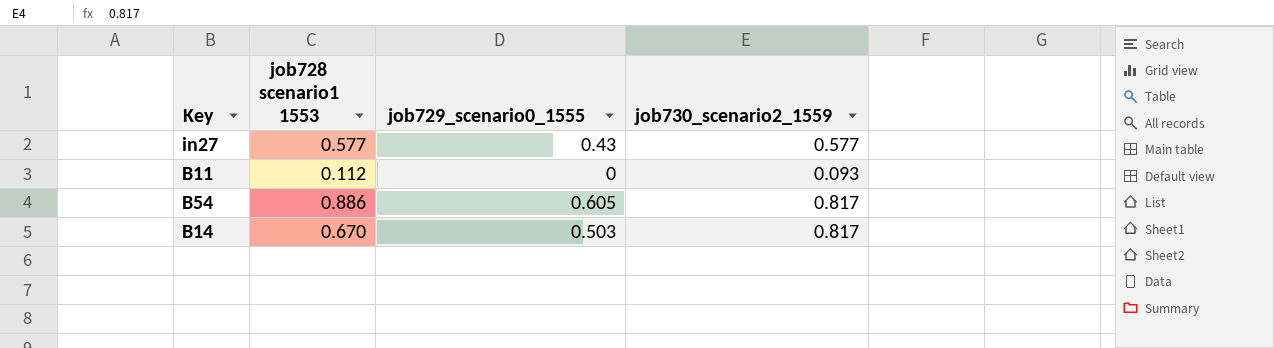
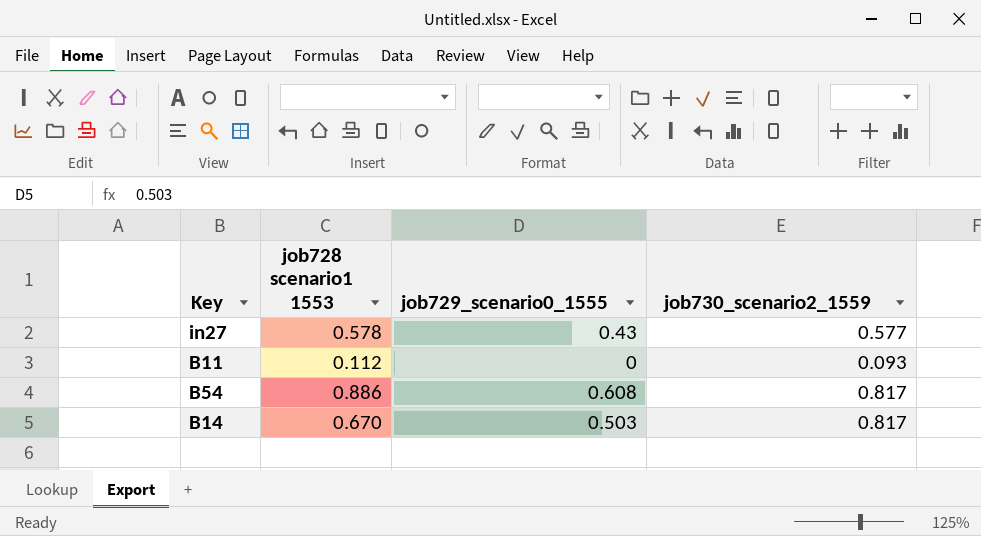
in27 | job728 scenario1 1553: 0.577 -> 0.578
B54 | job729_scenario0_1555: 0.605 -> 0.608

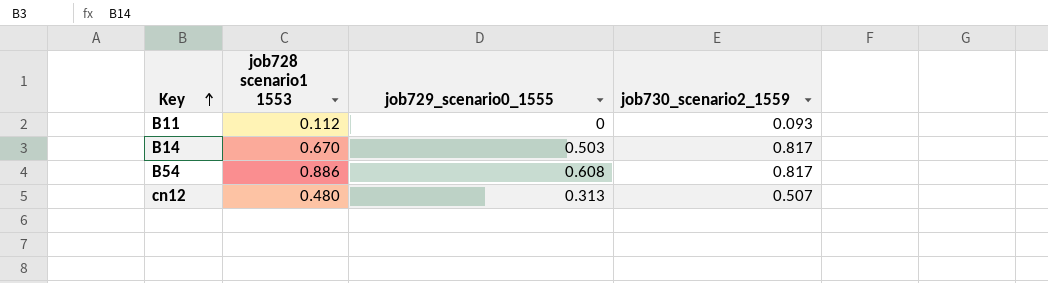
row order: none -> Key ascending
row in27: 0.578 | 0.43 | 0.577 -> none
row cn12: none -> 0.480 | 0.313 | 0.507

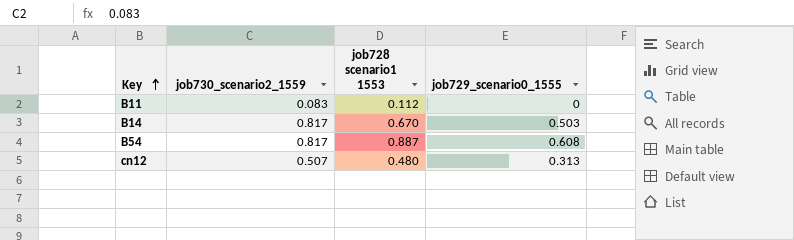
column job730_scenario2_1559 | position: 4 -> 2
B11 | job730_scenario2_1559: 0.093 -> 0.083
B54 | job728 scenario1 1553: 0.886 -> 0.887

